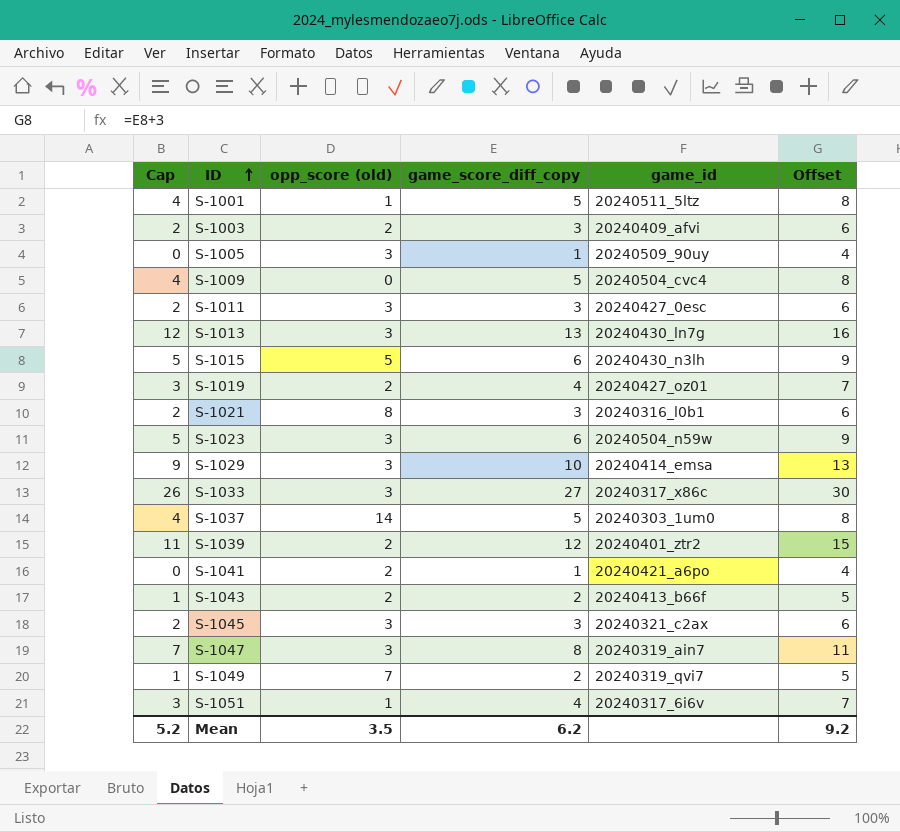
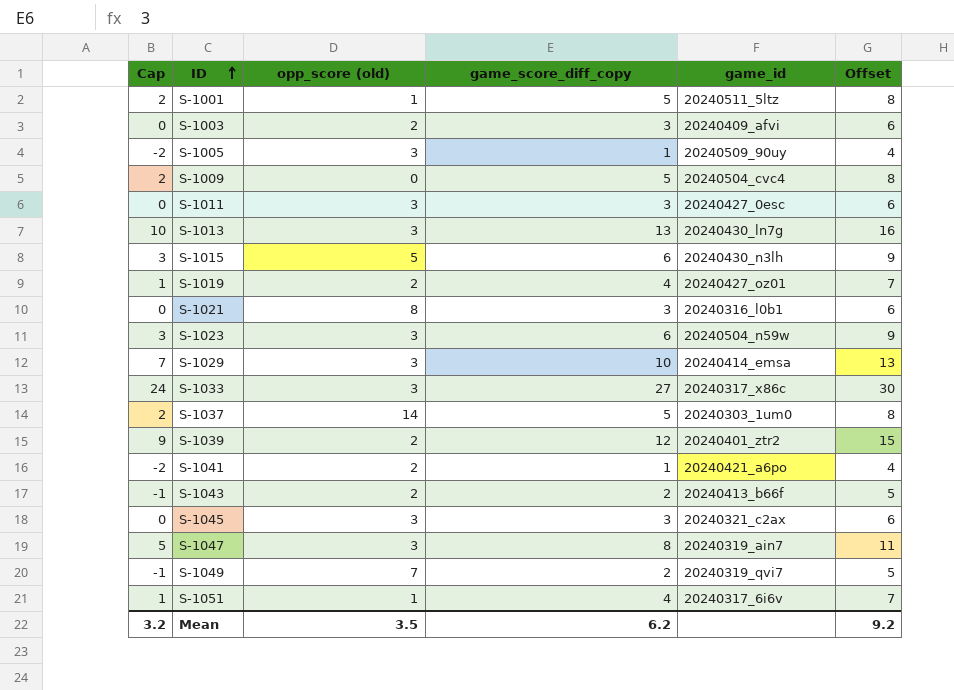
column Cap | formula: [game_score_diff_copy] - 1 -> [game_score_diff_copy] - 3
Mean | Cap: 5.2 -> 3.2

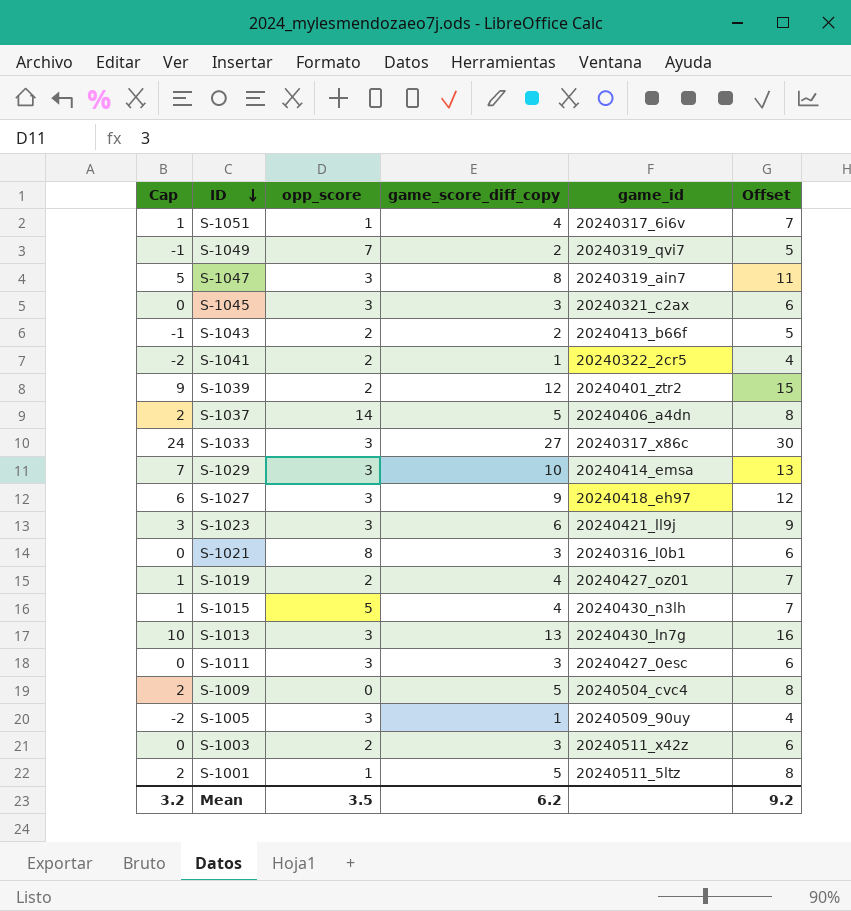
row order: ID ascending -> ID descending
column name: opp_score (old) -> opp_score
S-1041 | game_id: 20240421_a6po -> 20240322_2cr5
S-1037 | game_id: 20240303_1um0 -> 20240406_a4dn
row S-1027: none -> 6 | 3 | 9 | 20240418_eh97 | 12
S-1023 | game_id: 20240504_n59w -> 20240421_ll9j
S-1015 | Cap: 3 -> 1
S-1015 | game_score_diff_copy: 6 -> 4
S-1015 | Offset: 9 -> 7
S-1003 | game_id: 20240409_afvi -> 20240511_x42z

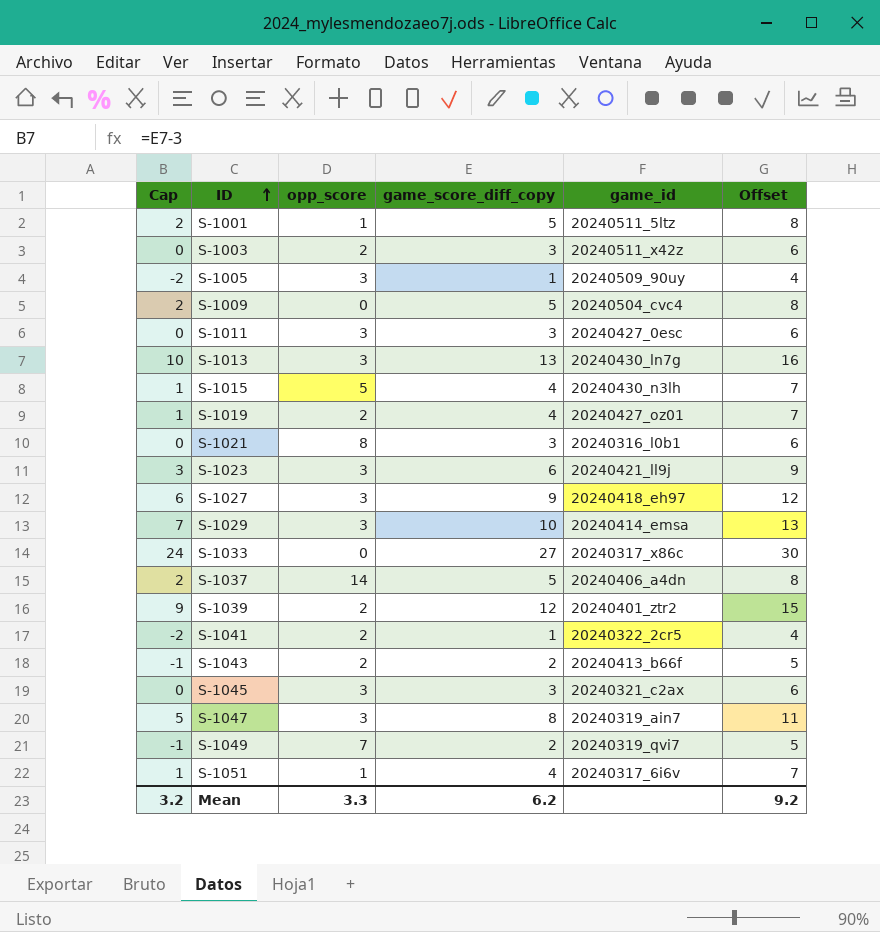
row order: ID descending -> ID ascending
S-1033 | opp_score: 3 -> 0
Mean | opp_score: 3.5 -> 3.3

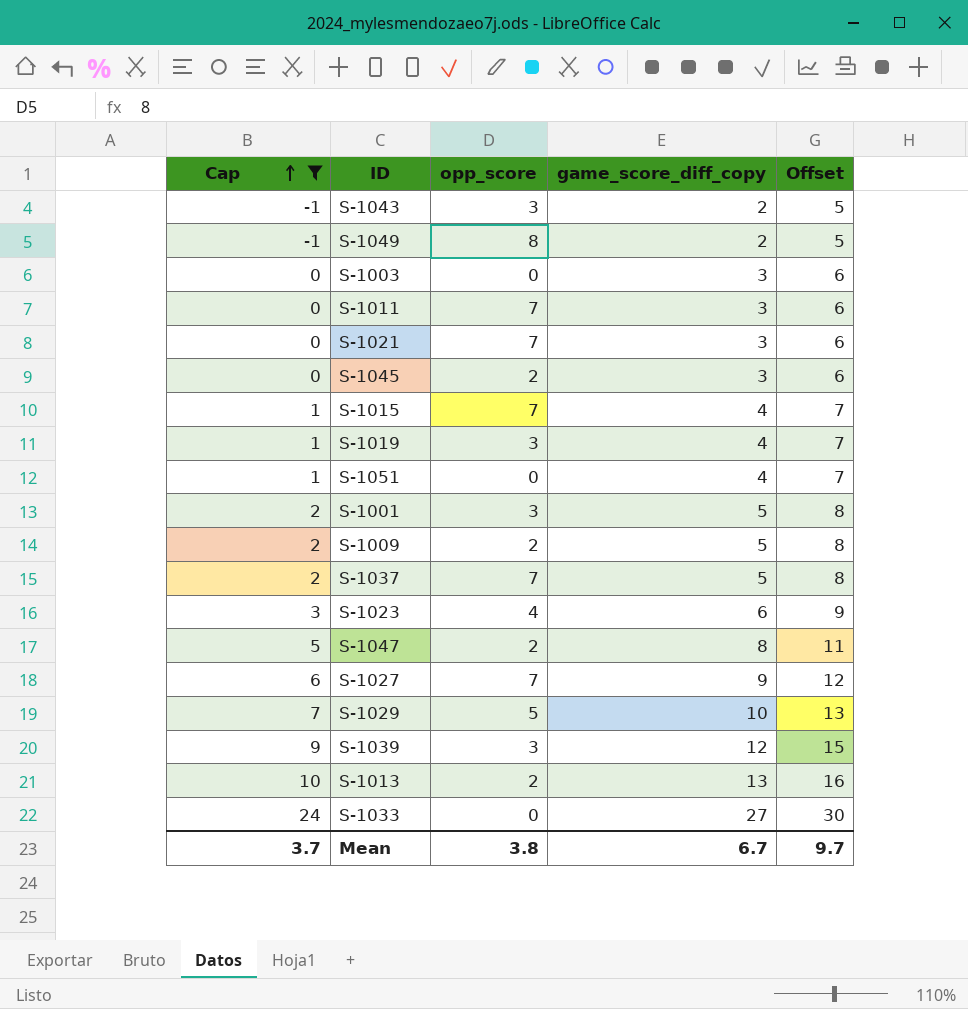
filter: none -> Cap != -2
row order: ID ascending -> Cap ascending
column game_id | position: 5 -> none
S-1043 | opp_score: 2 -> 3
S-1049 | opp_score: 7 -> 8
S-1003 | opp_score: 2 -> 0
S-1011 | opp_score: 3 -> 7
S-1021 | opp_score: 8 -> 7
S-1045 | opp_score: 3 -> 2
S-1015 | opp_score: 5 -> 7
S-1019 | opp_score: 2 -> 3
S-1051 | opp_score: 1 -> 0
S-1001 | opp_score: 1 -> 3
S-1009 | opp_score: 0 -> 2
S-1037 | opp_score: 14 -> 7
S-1023 | opp_score: 3 -> 4
S-1047 | opp_score: 3 -> 2
S-1027 | opp_score: 3 -> 7
S-1029 | opp_score: 3 -> 5
S-1039 | opp_score: 2 -> 3
S-1013 | opp_score: 3 -> 2
Mean | Cap: 3.2 -> 3.7
Mean | opp_score: 3.3 -> 3.8
Mean | game_score_diff_copy: 6.2 -> 6.7
Mean | Offset: 9.2 -> 9.7

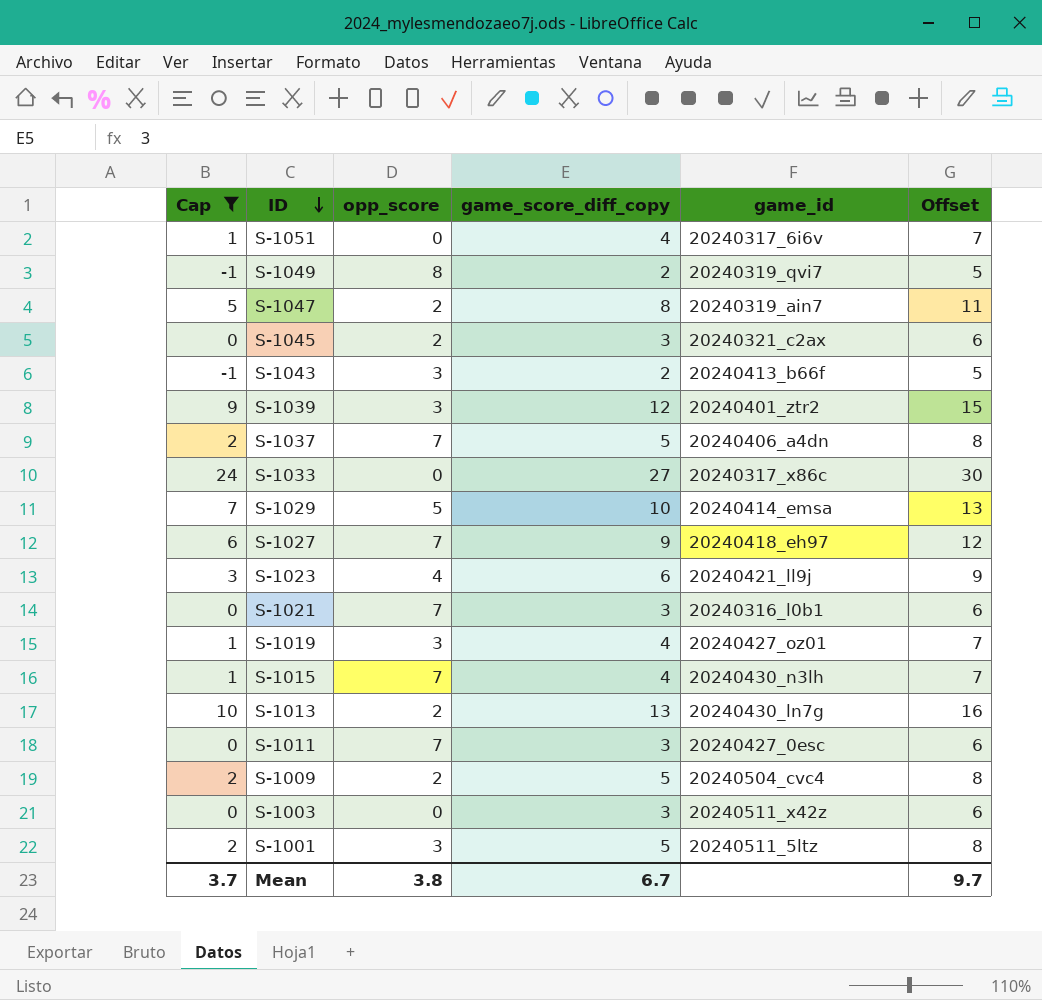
row order: Cap ascending -> ID descending
column game_id | position: none -> 5

